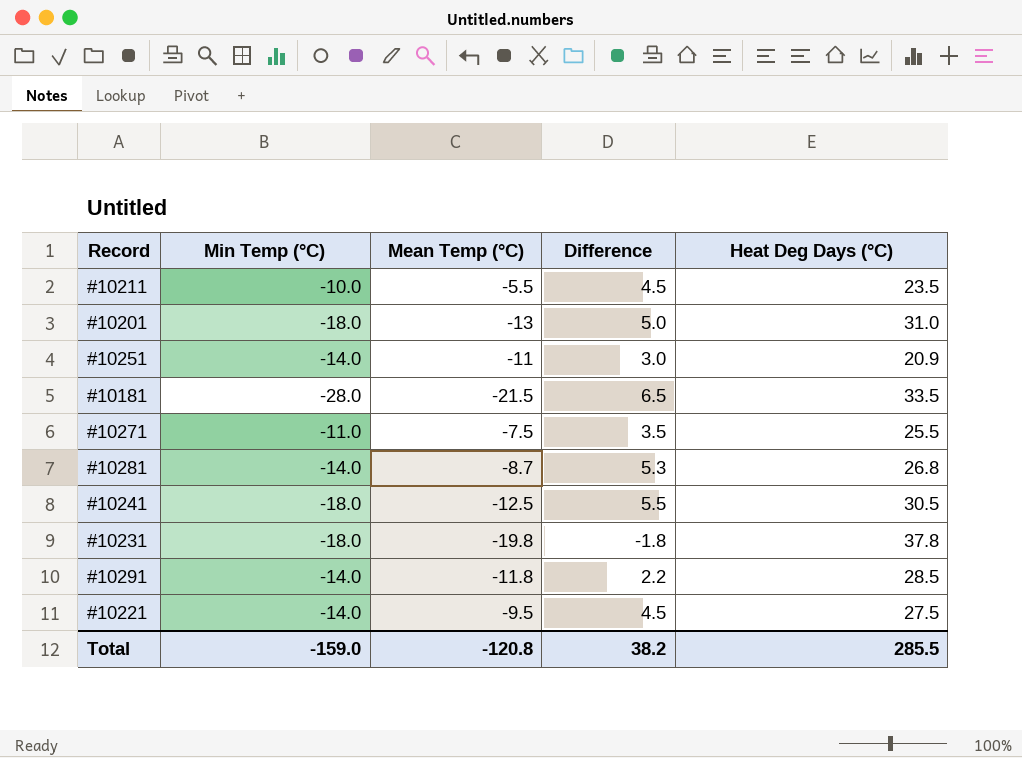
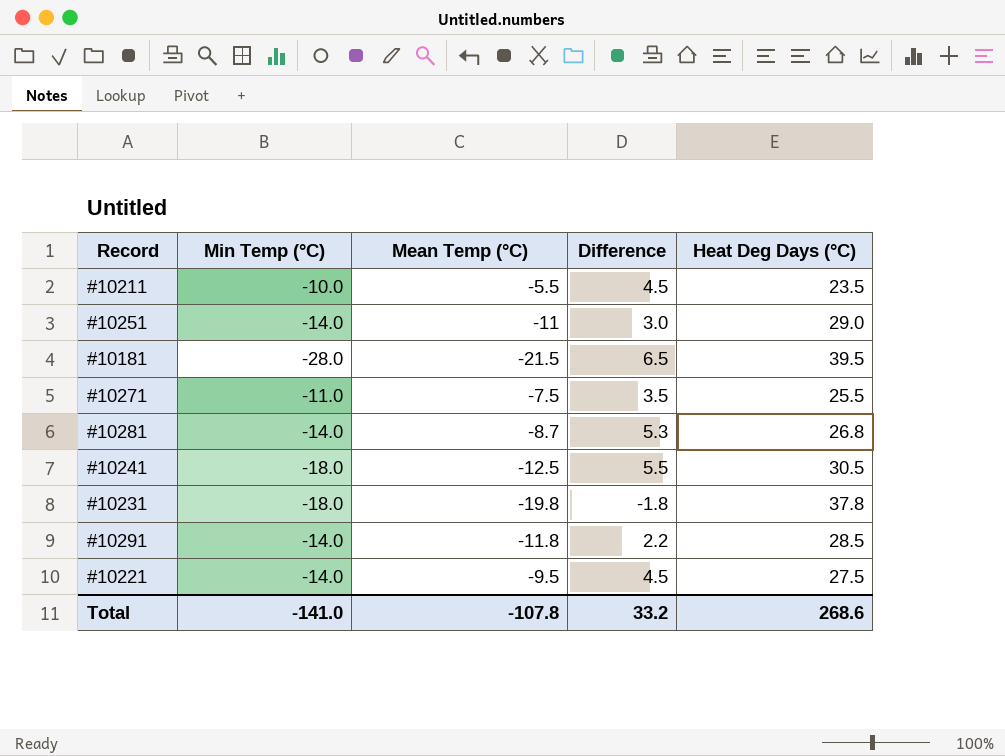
row #10201: -18.0 | -13 | 5.0 | 31.0 -> none
#10251 | Heat Deg Days (°C): 20.9 -> 29.0
#10181 | Heat Deg Days (°C): 33.5 -> 39.5
Total | Min Temp (°C): -159.0 -> -141.0
Total | Mean Temp (°C): -120.8 -> -107.8
Total | Difference: 38.2 -> 33.2
Total | Heat Deg Days (°C): 285.5 -> 268.6

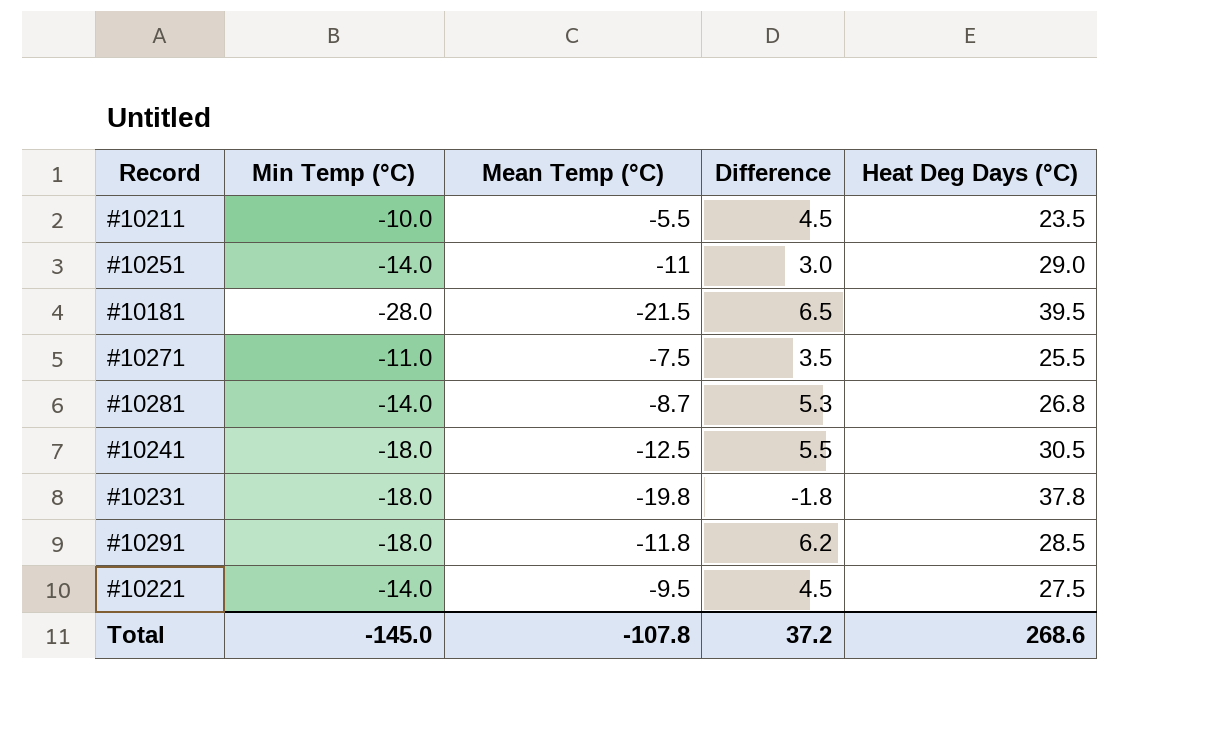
#10291 | Min Temp (°C): -14.0 -> -18.0
#10291 | Difference: 2.2 -> 6.2
Total | Min Temp (°C): -141.0 -> -145.0
Total | Difference: 33.2 -> 37.2

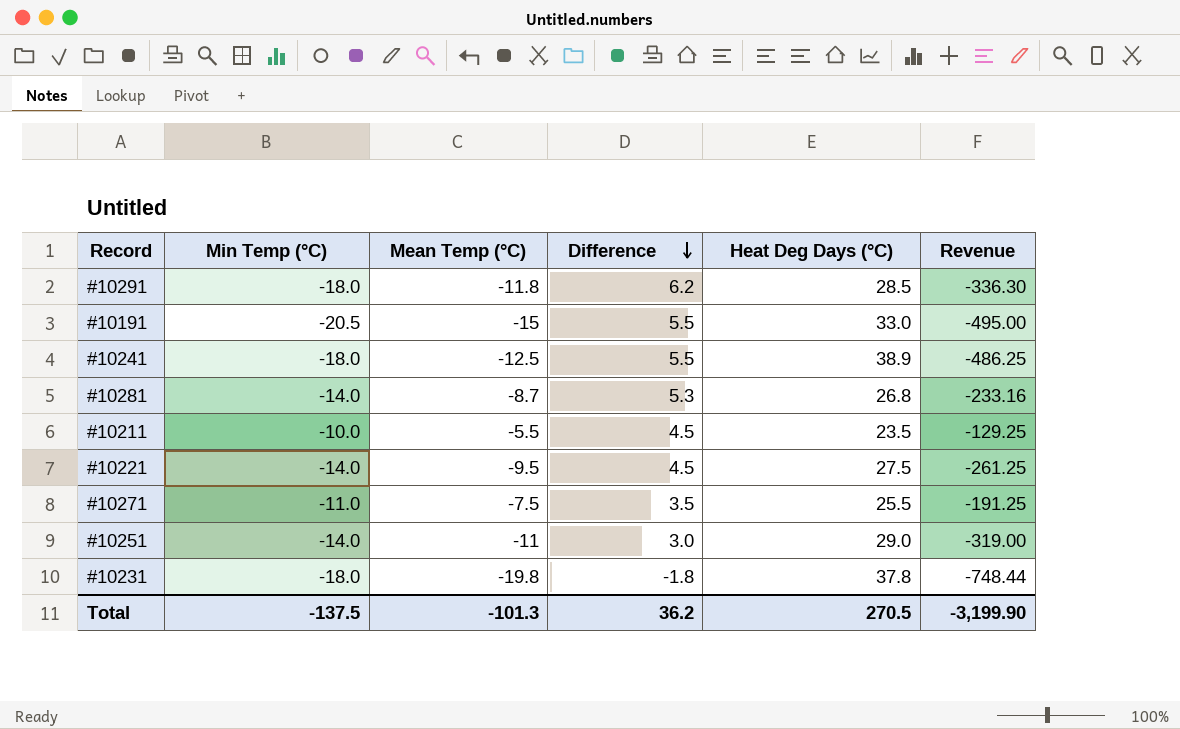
row order: none -> Difference descending
column Revenue | formula: none -> [Mean Temp (°C)] * [Heat Deg Days (°C)]
row #10181: -28.0 | -21.5 | 6.5 | 39.5 -> none
row #10191: none -> -20.5 | -15 | 5.5 | 33.0 | -495.00
#10241 | Heat Deg Days (°C): 30.5 -> 38.9
Total | Min Temp (°C): -145.0 -> -137.5
Total | Mean Temp (°C): -107.8 -> -101.3
Total | Difference: 37.2 -> 36.2
Total | Heat Deg Days (°C): 268.6 -> 270.5

